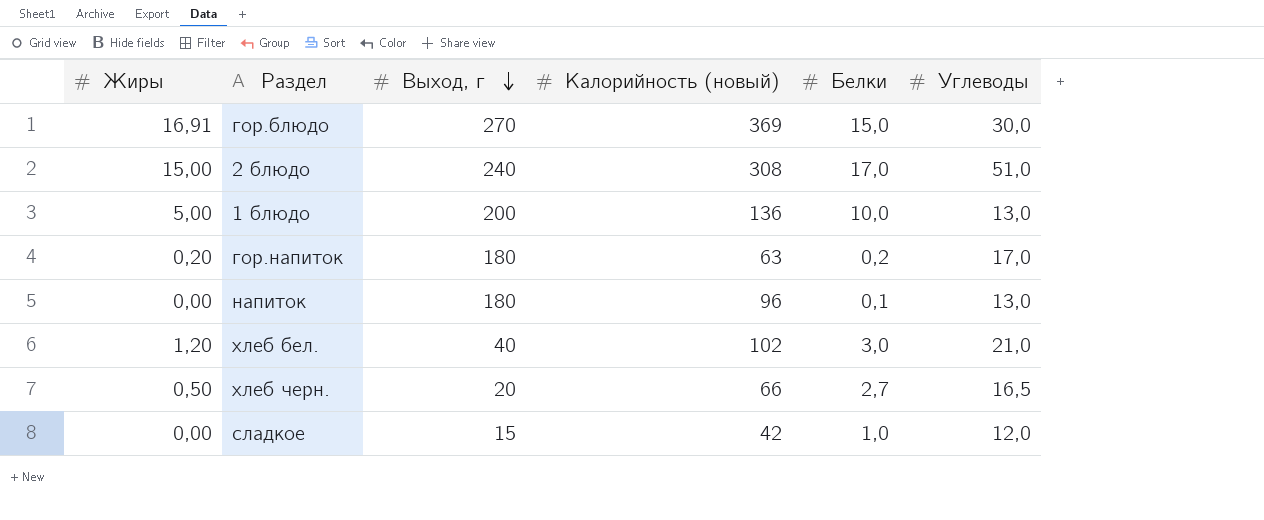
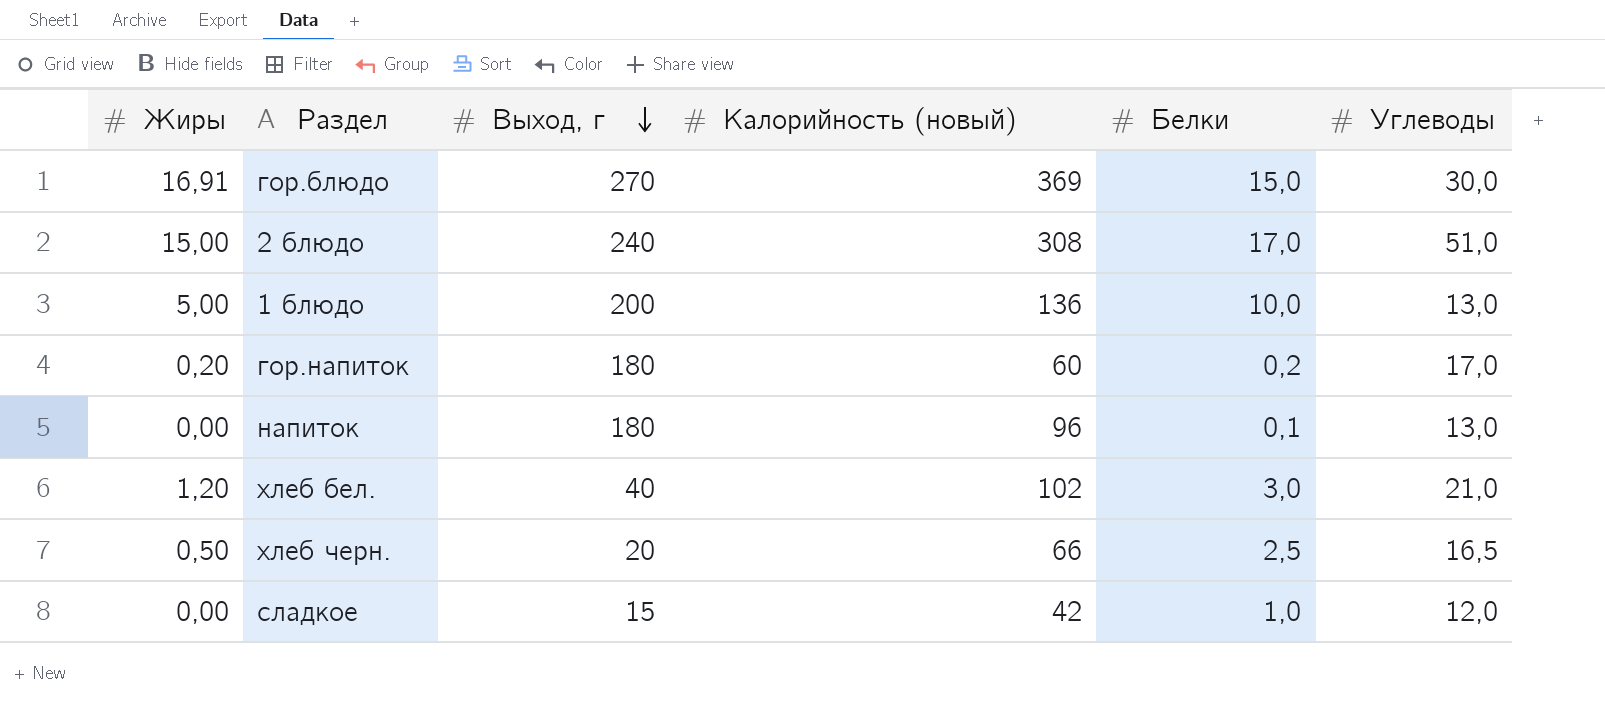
гор.напиток | Калорийность (новый): 63 -> 60
хлеб черн. | Белки: 2,7 -> 2,5

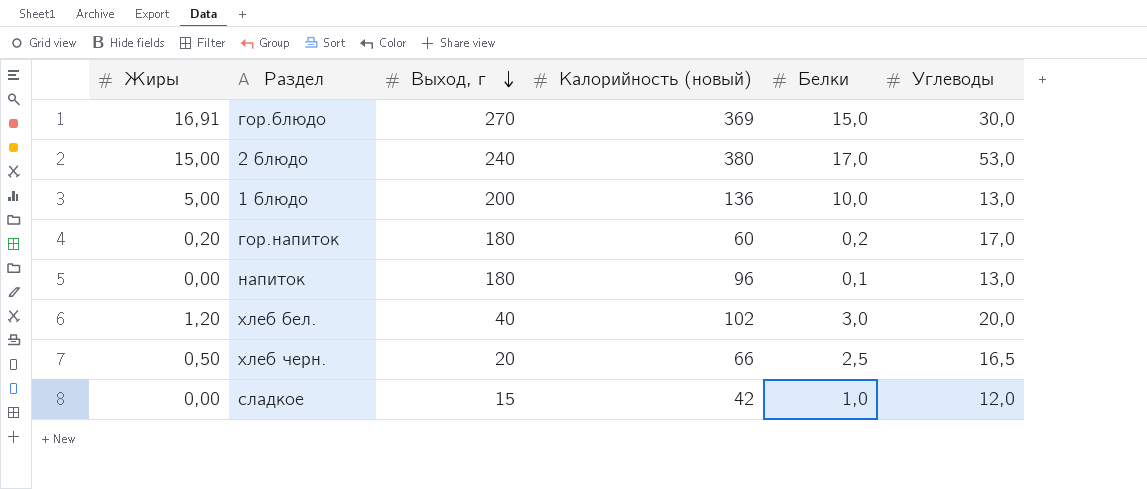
2 блюдо | Калорийность (новый): 308 -> 380
2 блюдо | Углеводы: 51,0 -> 53,0
хлеб бел. | Углеводы: 21,0 -> 20,0

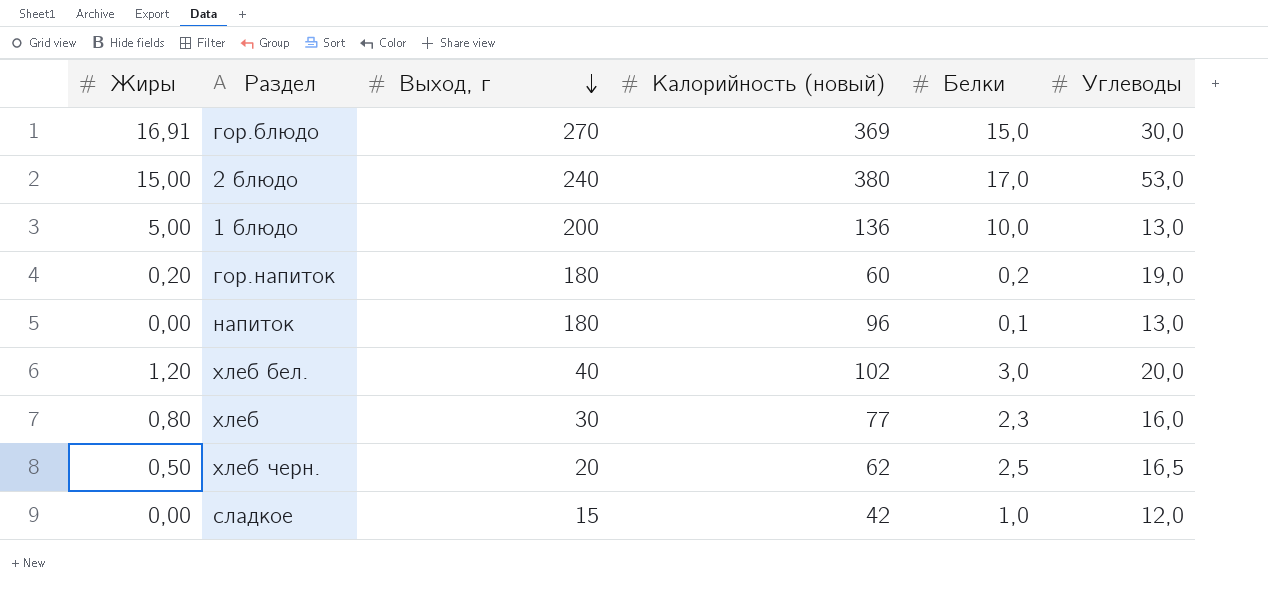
гор.напиток | Углеводы: 17,0 -> 19,0
row хлеб: none -> 0,80 | 30 | 77 | 2,3 | 16,0
хлеб черн. | Калорийность (новый): 66 -> 62

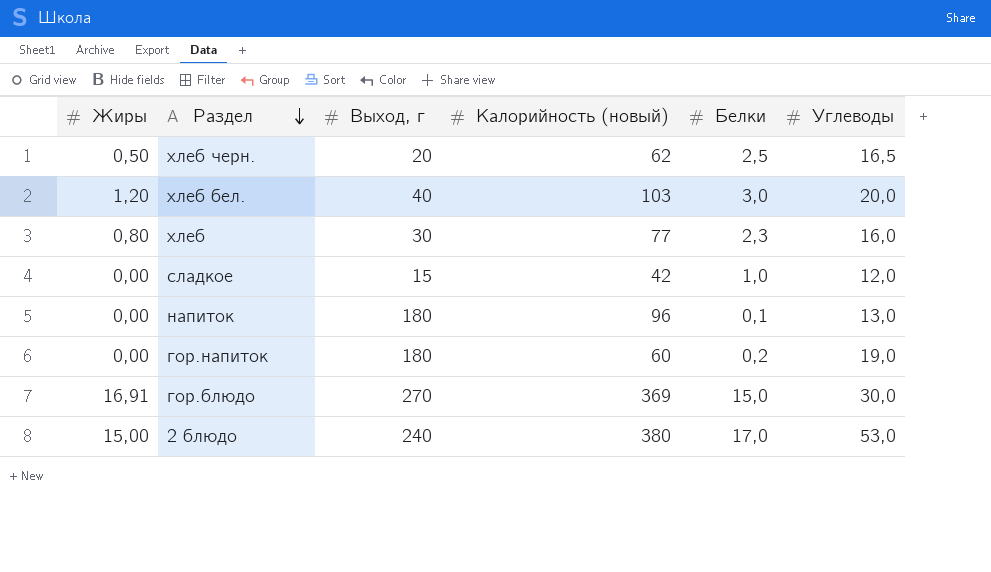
row order: Выход, г descending -> Раздел descending
row 1 блюдо: 5,00 | 200 | 136 | 10,0 | 13,0 -> none
хлеб бел. | Калорийность (новый): 102 -> 103
гор.напиток | Жиры: 0,20 -> 0,00

